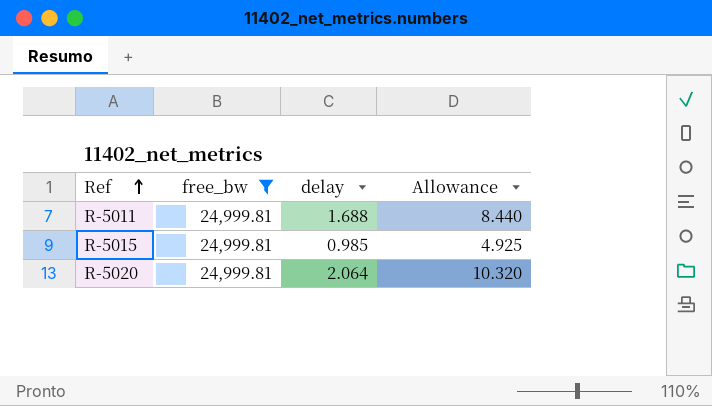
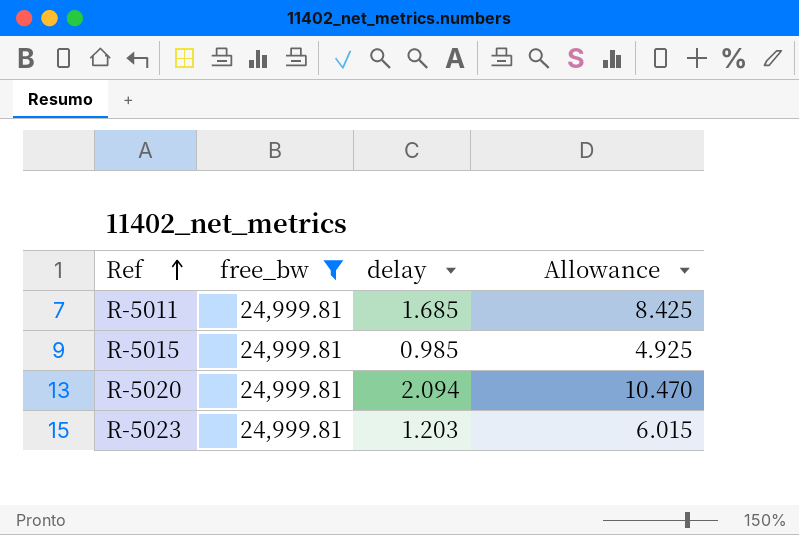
R-5011 | delay: 1.688 -> 1.685
R-5011 | Allowance: 8.440 -> 8.425
R-5020 | delay: 2.064 -> 2.094
R-5020 | Allowance: 10.320 -> 10.470
row R-5023: none -> 24,999.81 | 1.203 | 6.015

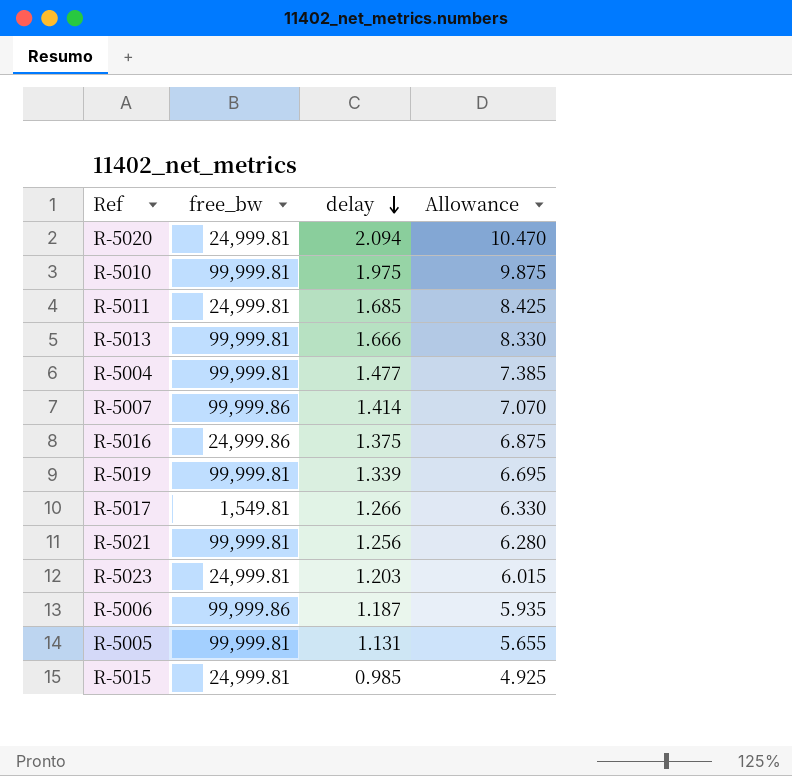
filter: free_bw = 24,999.81 -> none
row order: Ref ascending -> delay descending

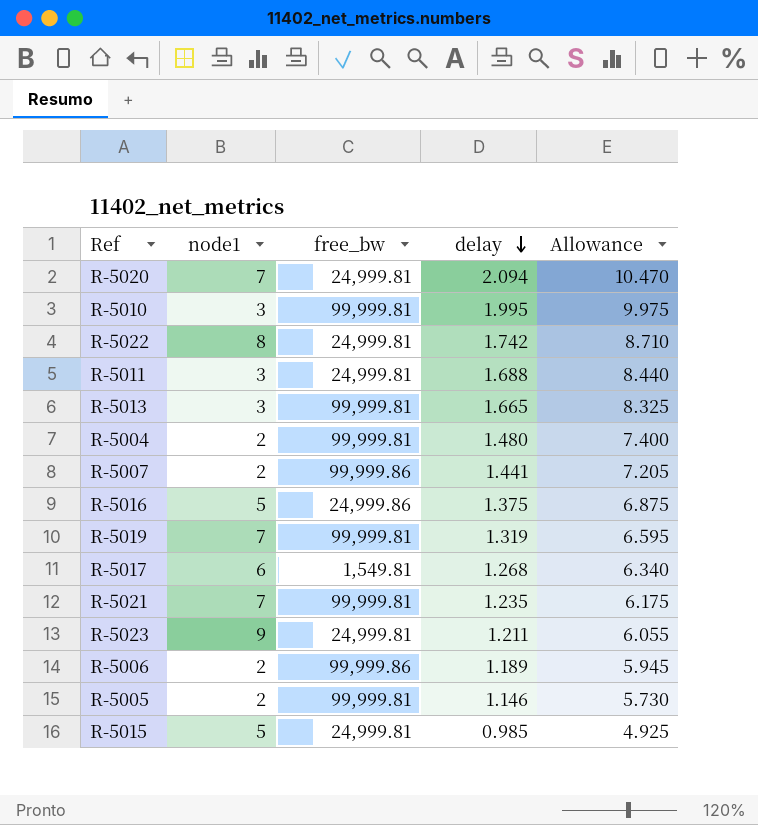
column node1 | position: none -> 2
R-5010 | delay: 1.975 -> 1.995
R-5010 | Allowance: 9.875 -> 9.975
row R-5022: none -> 8 | 24,999.81 | 1.742 | 8.710
R-5011 | delay: 1.685 -> 1.688
R-5011 | Allowance: 8.425 -> 8.440
R-5013 | delay: 1.666 -> 1.665
R-5013 | Allowance: 8.330 -> 8.325
R-5004 | delay: 1.477 -> 1.480
R-5004 | Allowance: 7.385 -> 7.400
R-5007 | delay: 1.414 -> 1.441
R-5007 | Allowance: 7.070 -> 7.205
R-5019 | delay: 1.339 -> 1.319
R-5019 | Allowance: 6.695 -> 6.595
R-5017 | delay: 1.266 -> 1.268
R-5017 | Allowance: 6.330 -> 6.340
R-5021 | delay: 1.256 -> 1.235
R-5021 | Allowance: 6.280 -> 6.175
R-5023 | delay: 1.203 -> 1.211
R-5023 | Allowance: 6.015 -> 6.055
R-5006 | delay: 1.187 -> 1.189
R-5006 | Allowance: 5.935 -> 5.945
R-5005 | delay: 1.131 -> 1.146
R-5005 | Allowance: 5.655 -> 5.730

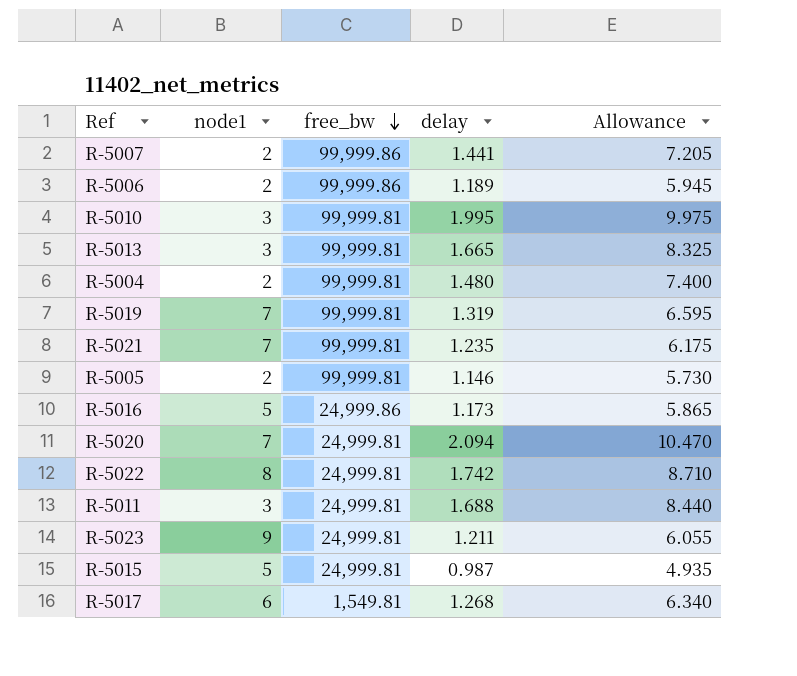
row order: delay descending -> free_bw descending
R-5016 | delay: 1.375 -> 1.173
R-5016 | Allowance: 6.875 -> 5.865
R-5015 | delay: 0.985 -> 0.987
R-5015 | Allowance: 4.925 -> 4.935

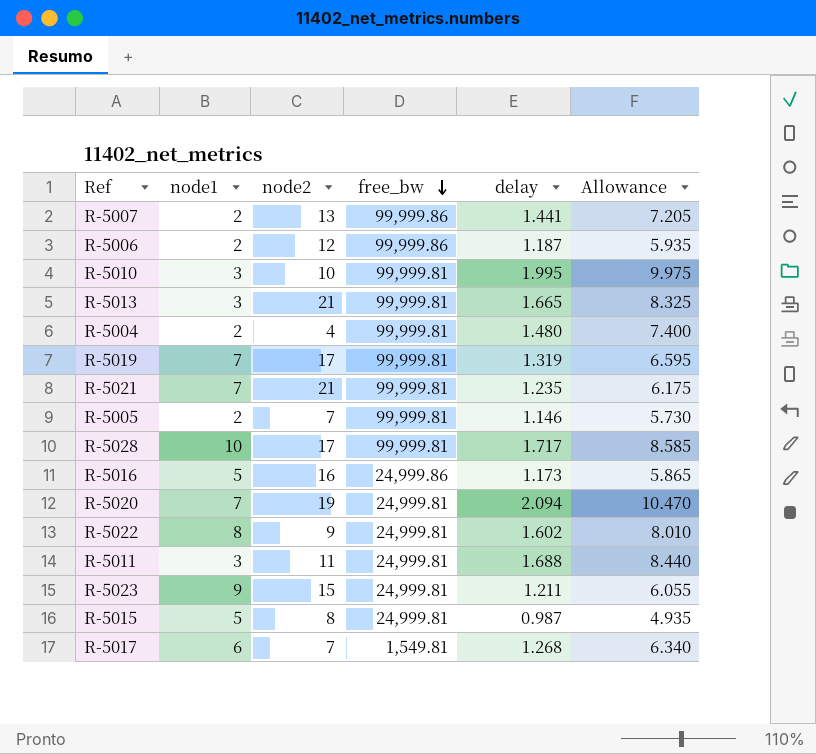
column node2 | position: none -> 3
R-5006 | delay: 1.189 -> 1.187
R-5006 | Allowance: 5.945 -> 5.935
row R-5028: none -> 10 | 17 | 99,999.81 | 1.717 | 8.585
R-5022 | delay: 1.742 -> 1.602
R-5022 | Allowance: 8.710 -> 8.010

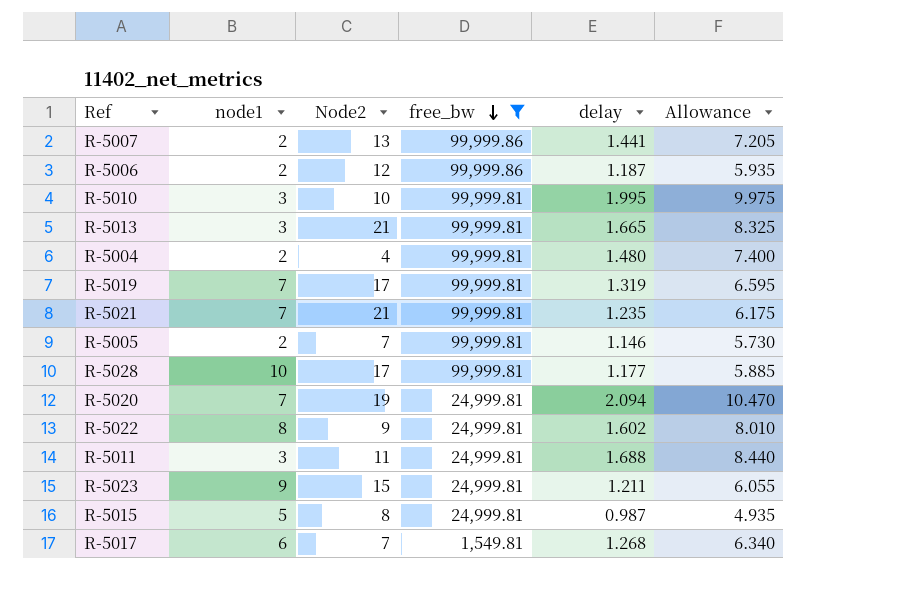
filter: none -> free_bw != 24,999.86
column name: node2 -> Node2
R-5028 | delay: 1.717 -> 1.177
R-5028 | Allowance: 8.585 -> 5.885

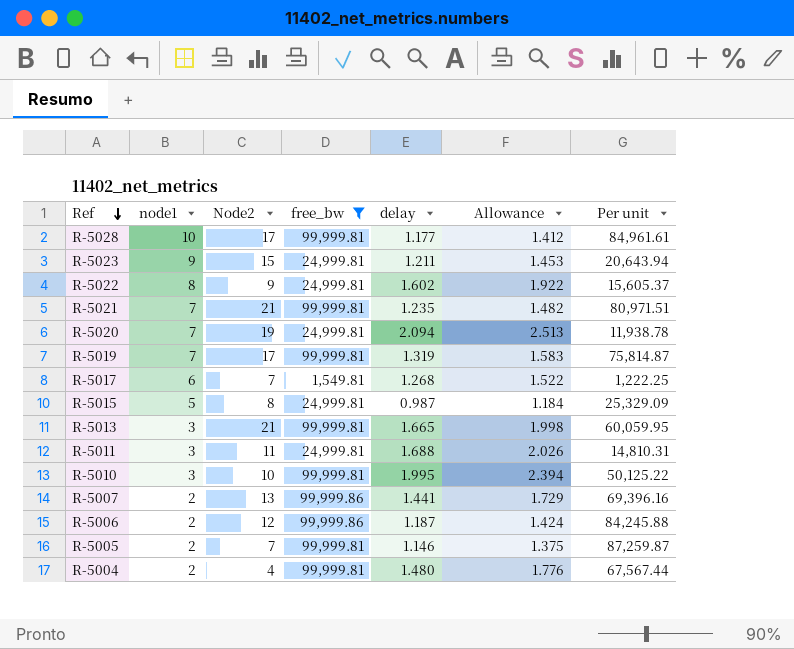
row order: free_bw descending -> Ref descending
column Allowance | formula: [delay] * 5 -> [delay] * 1.2
column Per unit | formula: none -> [free_bw] / [delay]

